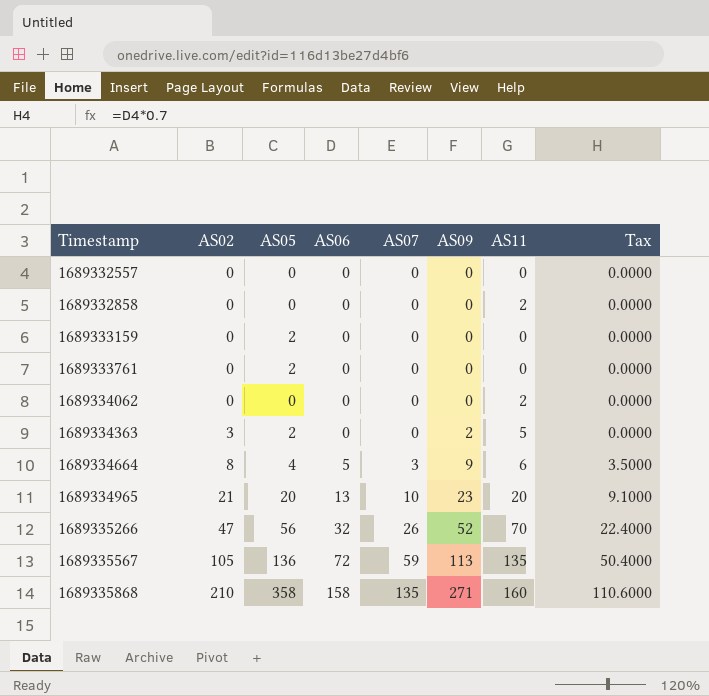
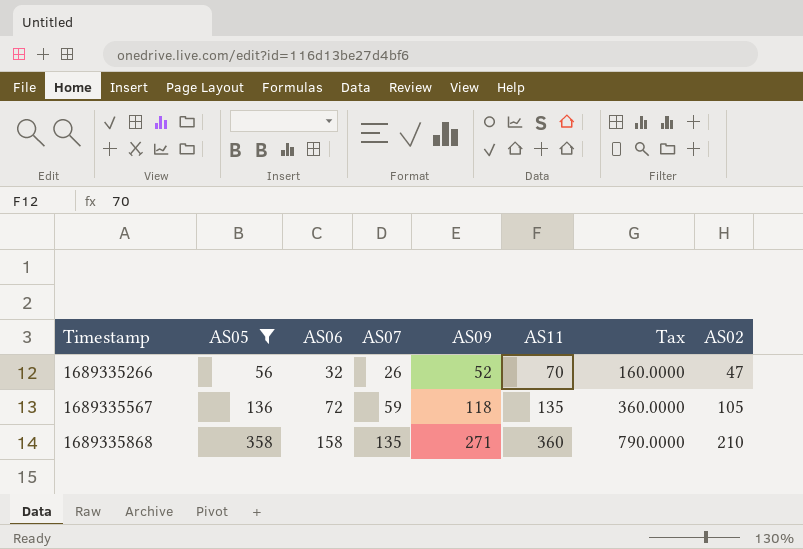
filter: none -> AS05 >= 56
column Tax | formula: [AS06] * 0.7 -> [AS06] * 5
column AS02 | position: 2 -> 8
1689335567 | AS09: 113 -> 118
1689335868 | AS11: 160 -> 360

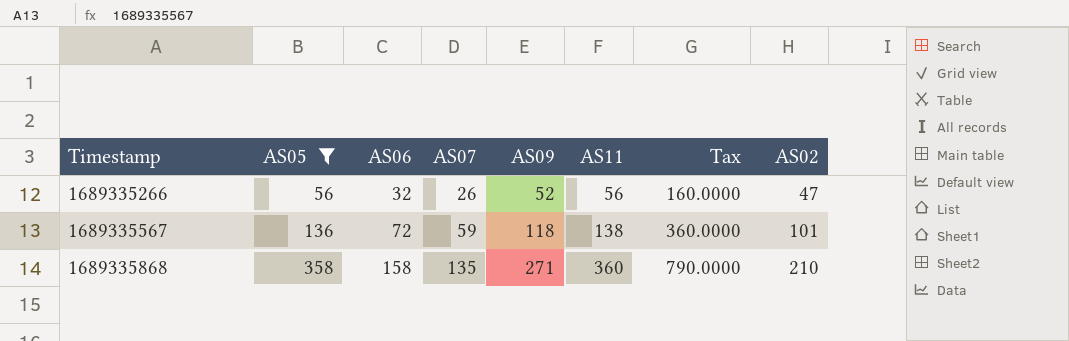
1689335266 | AS11: 70 -> 56
1689335567 | AS11: 135 -> 138
1689335567 | AS02: 105 -> 101

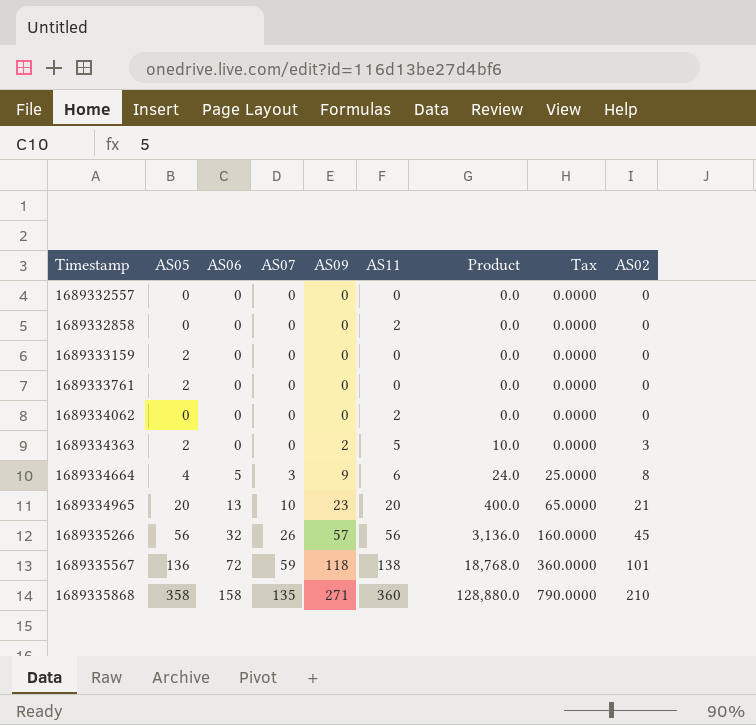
filter: AS05 >= 56 -> none
column Product | formula: none -> [AS05] * [AS11]
1689335266 | AS09: 52 -> 57
1689335266 | AS02: 47 -> 45

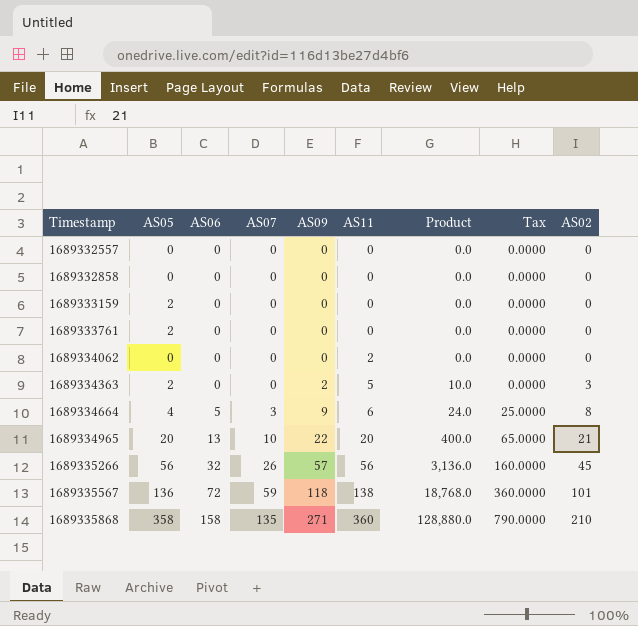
1689332858 | AS11: 2 -> 0
1689334965 | AS09: 23 -> 22

